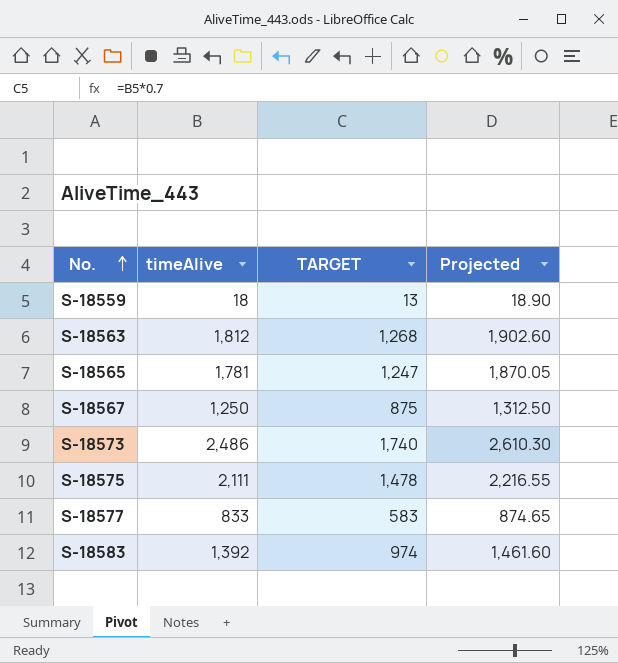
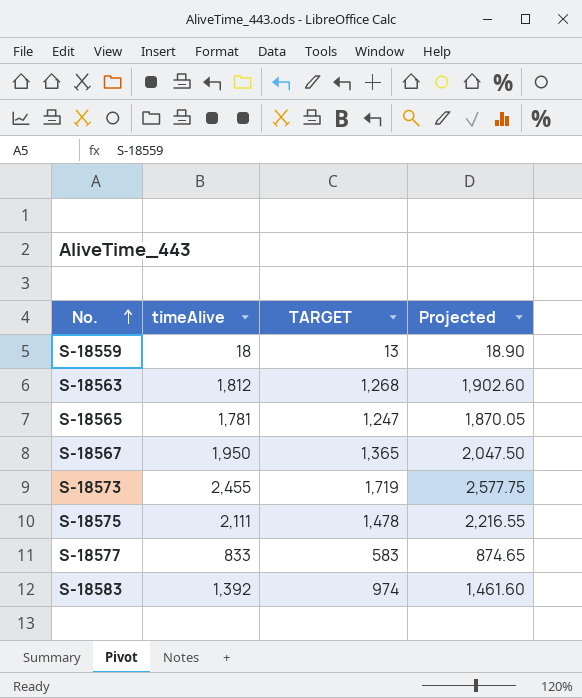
S-18567 | timeAlive: 1,250 -> 1,950
S-18567 | TARGET: 875 -> 1,365
S-18567 | Projected: 1,312.50 -> 2,047.50
S-18573 | timeAlive: 2,486 -> 2,455
S-18573 | TARGET: 1,740 -> 1,719
S-18573 | Projected: 2,610.30 -> 2,577.75

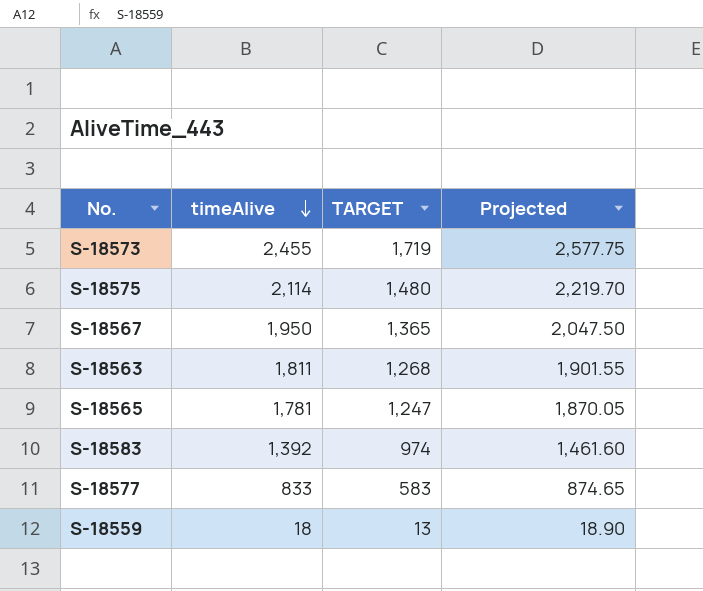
row order: No. ascending -> timeAlive descending
S-18575 | timeAlive: 2,111 -> 2,114
S-18575 | TARGET: 1,478 -> 1,480
S-18575 | Projected: 2,216.55 -> 2,219.70
S-18563 | timeAlive: 1,812 -> 1,811
S-18563 | Projected: 1,902.60 -> 1,901.55

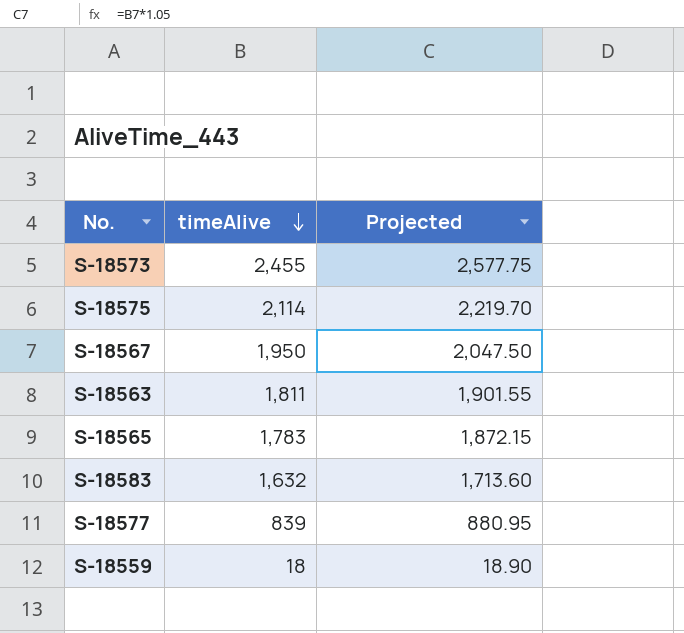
column TARGET | formula: [timeAlive] * 0.7 -> none
S-18565 | timeAlive: 1,781 -> 1,783
S-18565 | Projected: 1,870.05 -> 1,872.15
S-18583 | timeAlive: 1,392 -> 1,632
S-18583 | Projected: 1,461.60 -> 1,713.60
S-18577 | timeAlive: 833 -> 839
S-18577 | Projected: 874.65 -> 880.95

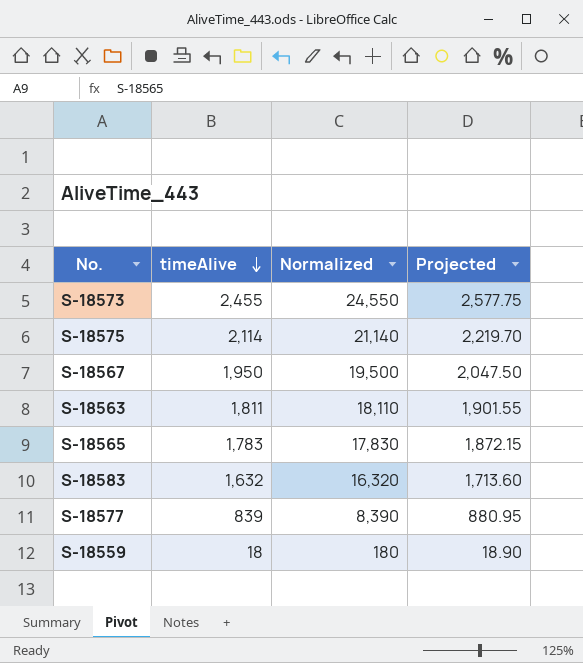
column Normalized | formula: none -> [timeAlive] * 10

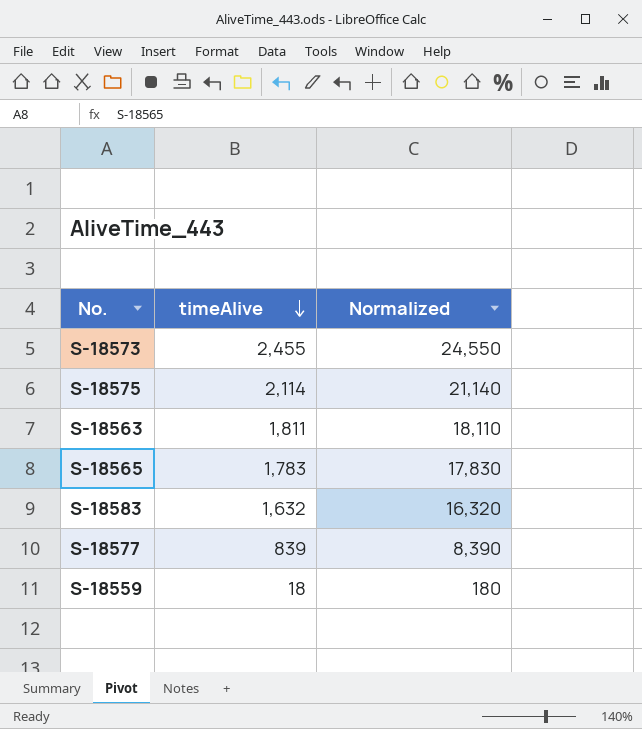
column Projected | formula: [timeAlive] * 1.05 -> none
row S-18567: 1,950 | 19,500 | 2,047.50 -> none

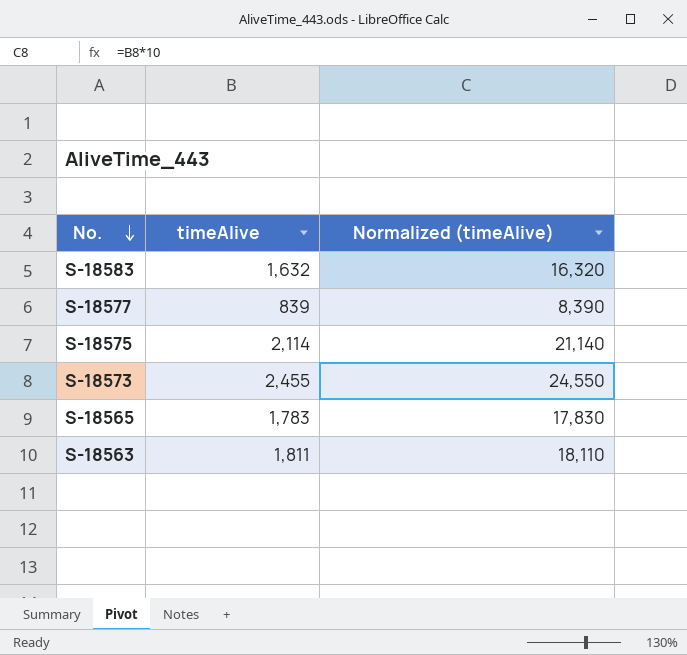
row order: timeAlive descending -> No. descending
column name: Normalized -> Normalized (timeAlive)
row S-18559: 18 | 180 -> none

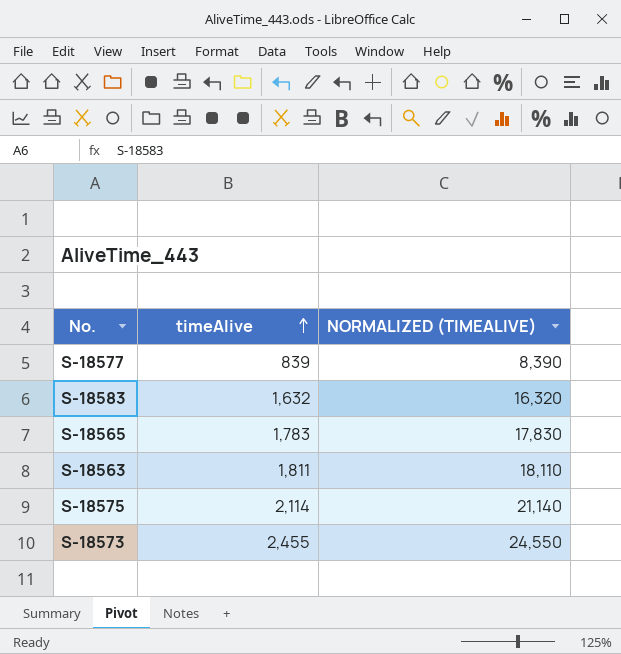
row order: No. descending -> timeAlive ascending
column name: Normalized (timeAlive) -> NORMALIZED (TIMEALIVE)

